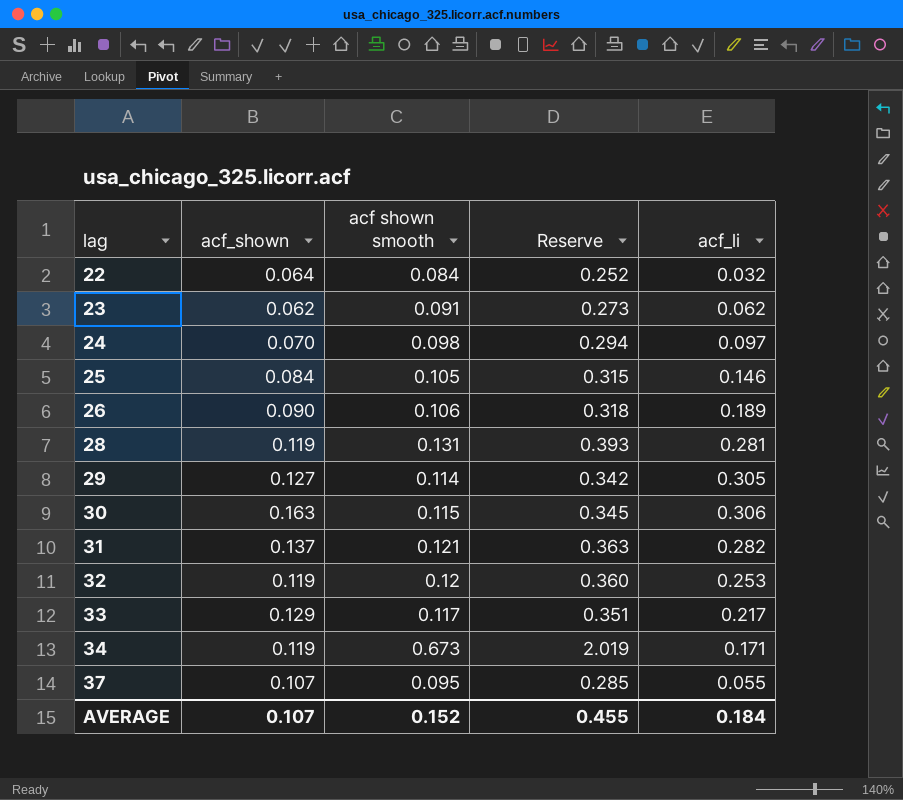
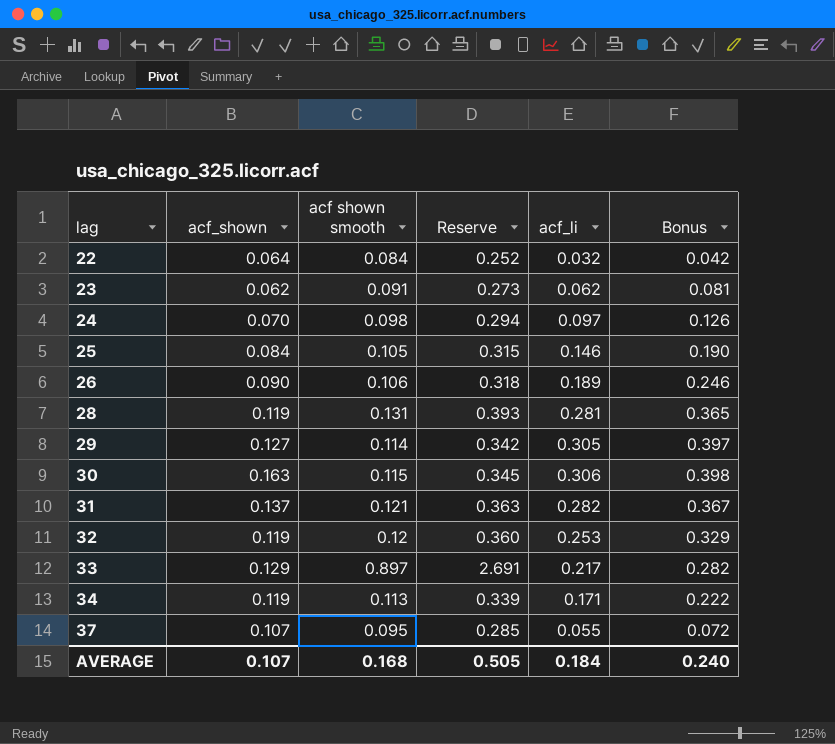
column Bonus | formula: none -> [acf_li] * 1.3
33 | acf shown smooth: 0.117 -> 0.897
33 | Reserve: 0.351 -> 2.691
34 | acf shown smooth: 0.673 -> 0.113
34 | Reserve: 2.019 -> 0.339
AVERAGE | acf shown smooth: 0.152 -> 0.168
AVERAGE | Reserve: 0.455 -> 0.505

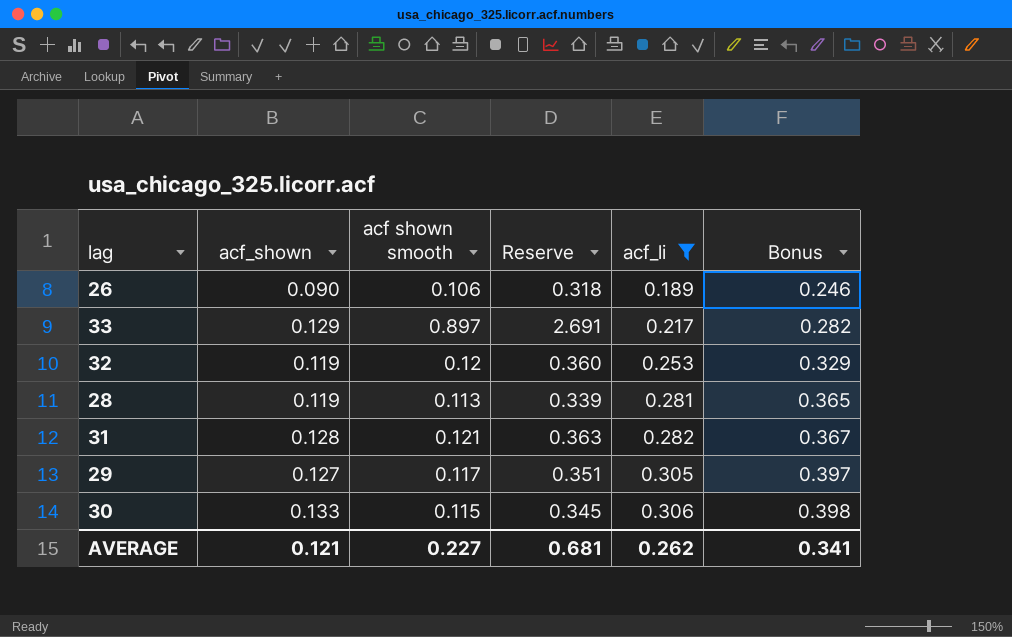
filter: none -> acf_li >= 0.189
row order: lag ascending -> acf_li ascending
28 | acf shown smooth: 0.131 -> 0.113
28 | Reserve: 0.393 -> 0.339
31 | acf_shown: 0.137 -> 0.128
29 | acf shown smooth: 0.114 -> 0.117
29 | Reserve: 0.342 -> 0.351
30 | acf_shown: 0.163 -> 0.133
AVERAGE | acf_shown: 0.107 -> 0.121
AVERAGE | acf shown smooth: 0.168 -> 0.227
AVERAGE | Reserve: 0.505 -> 0.681
AVERAGE | acf_li: 0.184 -> 0.262
AVERAGE | Bonus: 0.240 -> 0.341

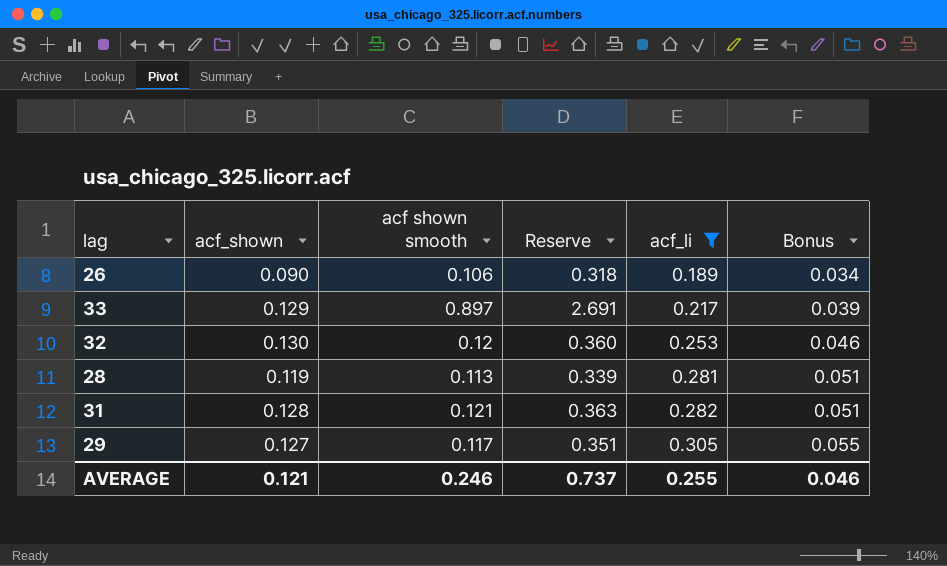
column Bonus | formula: [acf_li] * 1.3 -> [acf_li] * 0.18
row 30: 0.133 | 0.115 | 0.345 | 0.306 | 0.398 -> none
32 | acf_shown: 0.119 -> 0.130
AVERAGE | acf shown smooth: 0.227 -> 0.246
AVERAGE | Reserve: 0.681 -> 0.737
AVERAGE | acf_li: 0.262 -> 0.255
AVERAGE | Bonus: 0.341 -> 0.046

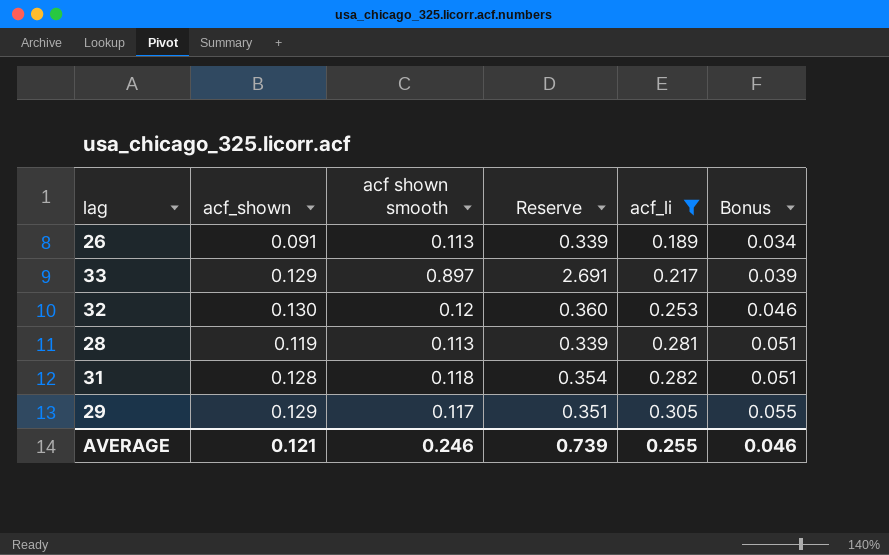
26 | acf_shown: 0.090 -> 0.091
26 | acf shown smooth: 0.106 -> 0.113
26 | Reserve: 0.318 -> 0.339
31 | acf shown smooth: 0.121 -> 0.118
31 | Reserve: 0.363 -> 0.354
29 | acf_shown: 0.127 -> 0.129
AVERAGE | Reserve: 0.737 -> 0.739

